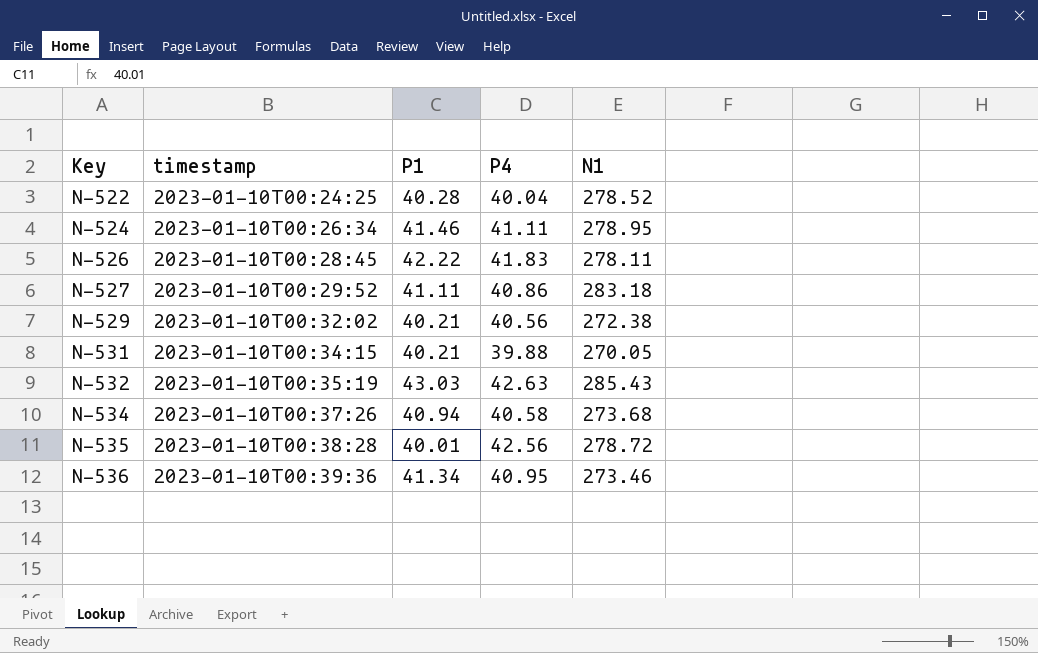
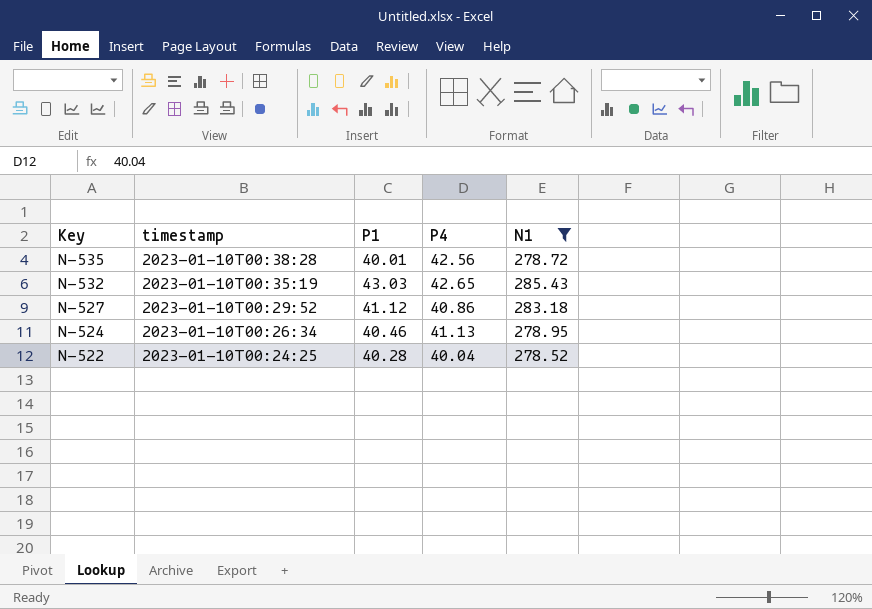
filter: none -> N1 >= 278.52
row order: Key ascending -> Key descending
N-532 | P4: 42.63 -> 42.65
N-527 | P1: 41.11 -> 41.12
N-524 | P1: 41.46 -> 40.46
N-524 | P4: 41.11 -> 41.13

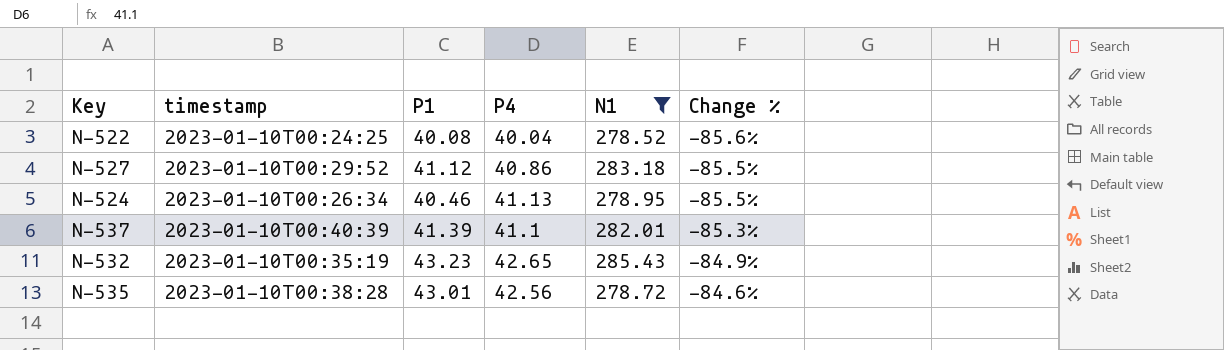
row order: Key descending -> Change % ascending
column Change % | formula: none -> ([P1] - [N1]) / [N1]
N-522 | P1: 40.28 -> 40.08
row N-537: none -> 2023-01-10T00:40:39 | 41.39 | 41.1 | 282.01 | -85.3%
N-532 | P1: 43.03 -> 43.23
N-535 | P1: 40.01 -> 43.01

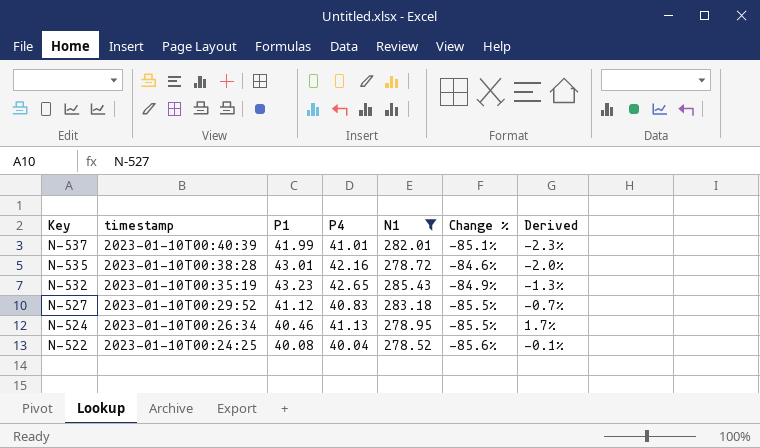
row order: Change % ascending -> Key descending
column Derived | formula: none -> ([P4] - [P1]) / [P1]
N-537 | P1: 41.39 -> 41.99
N-537 | P4: 41.1 -> 41.01
N-537 | Change %: -85.3% -> -85.1%
N-535 | P4: 42.56 -> 42.16
N-527 | P4: 40.86 -> 40.83

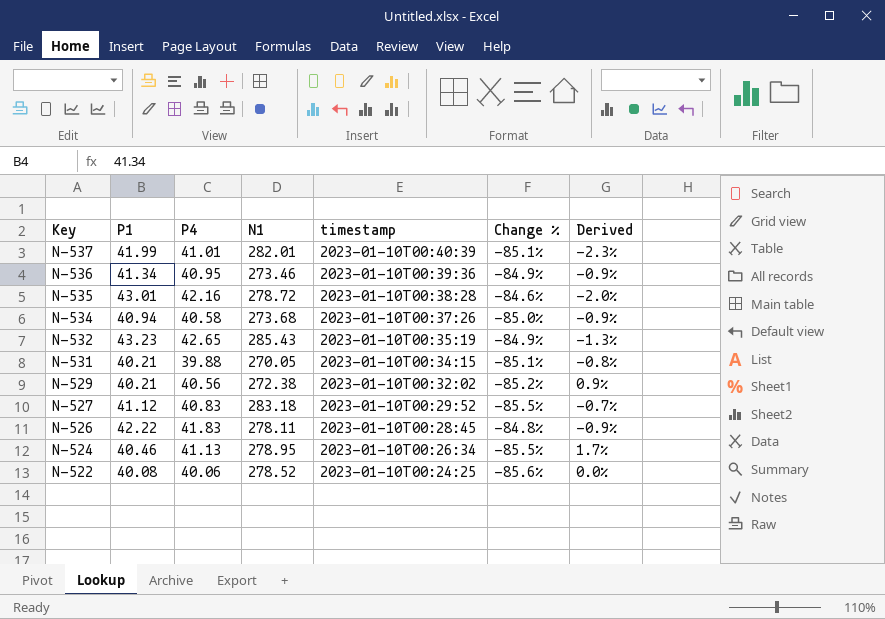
filter: N1 >= 278.52 -> none
column timestamp | position: 2 -> 5
N-522 | P4: 40.04 -> 40.06
N-522 | Derived: -0.1% -> 0.0%

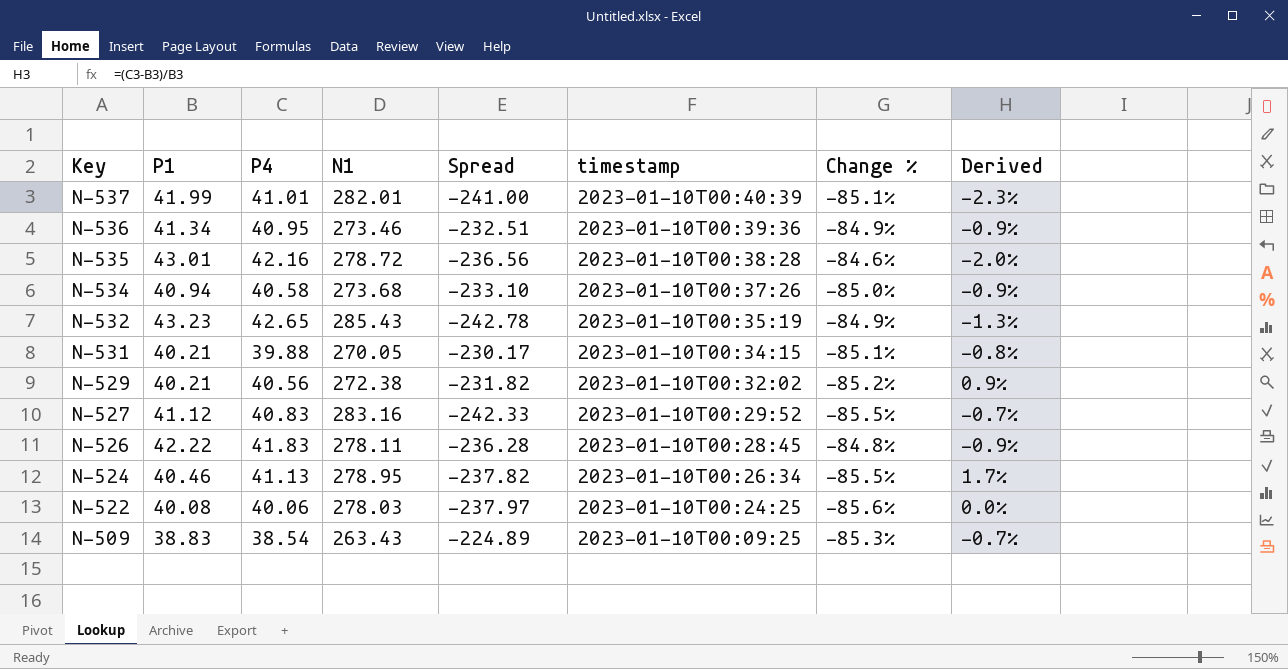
column Spread | formula: none -> [P4] - [N1]
N-527 | N1: 283.18 -> 283.16
N-522 | N1: 278.52 -> 278.03
row N-509: none -> 38.83 | 38.54 | 263.43 | -224.89 | 2023-01-10T00:09:25 | -85.3% | -0.7%

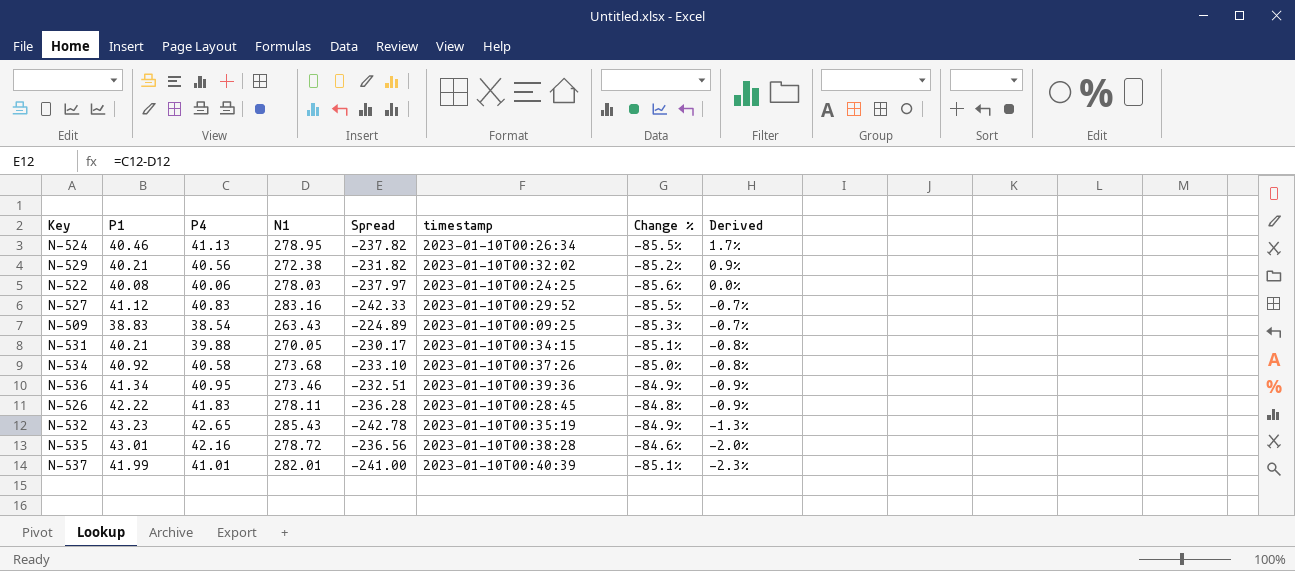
row order: Key descending -> Derived descending
N-534 | P1: 40.94 -> 40.92
N-534 | Derived: -0.9% -> -0.8%

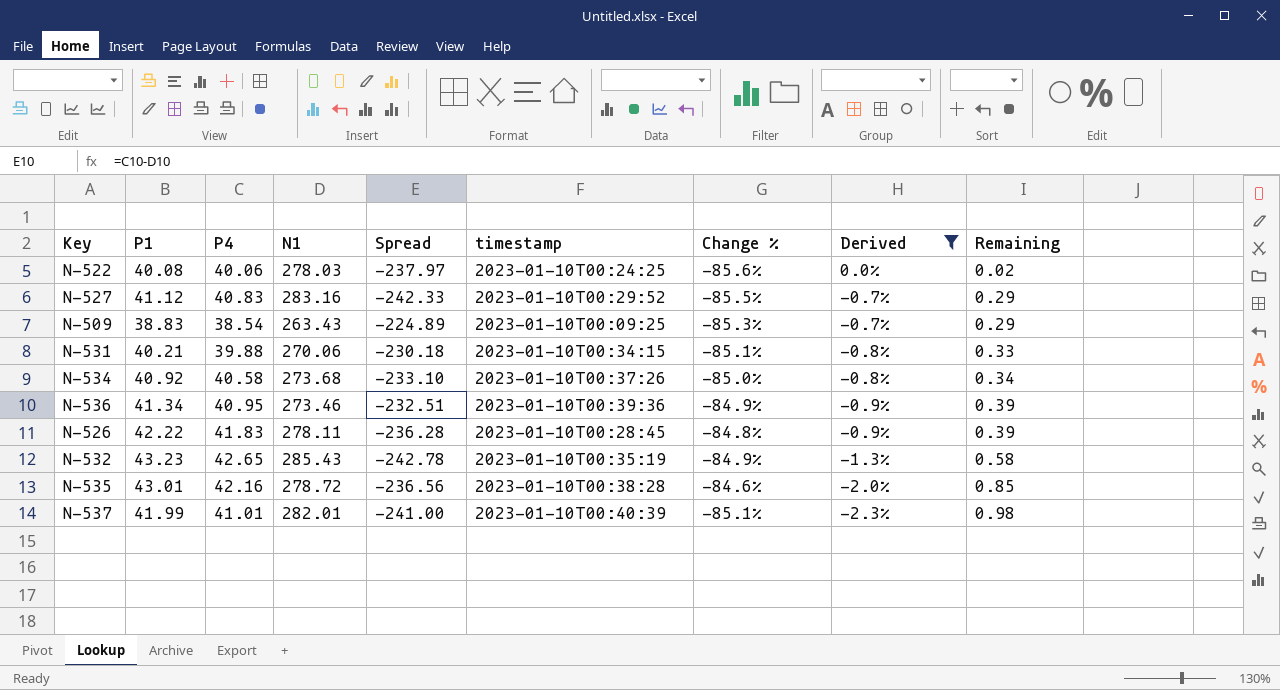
filter: none -> Derived <= 0.0%
column Remaining | formula: none -> [P1] - [P4]
N-531 | N1: 270.05 -> 270.06
N-531 | Spread: -230.17 -> -230.18

